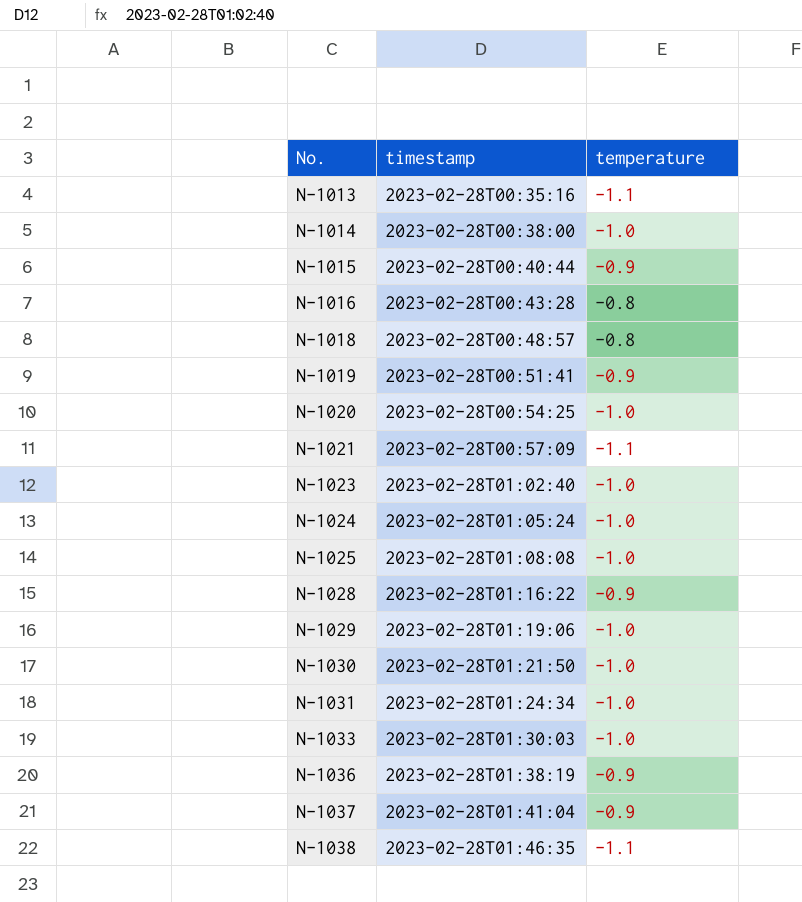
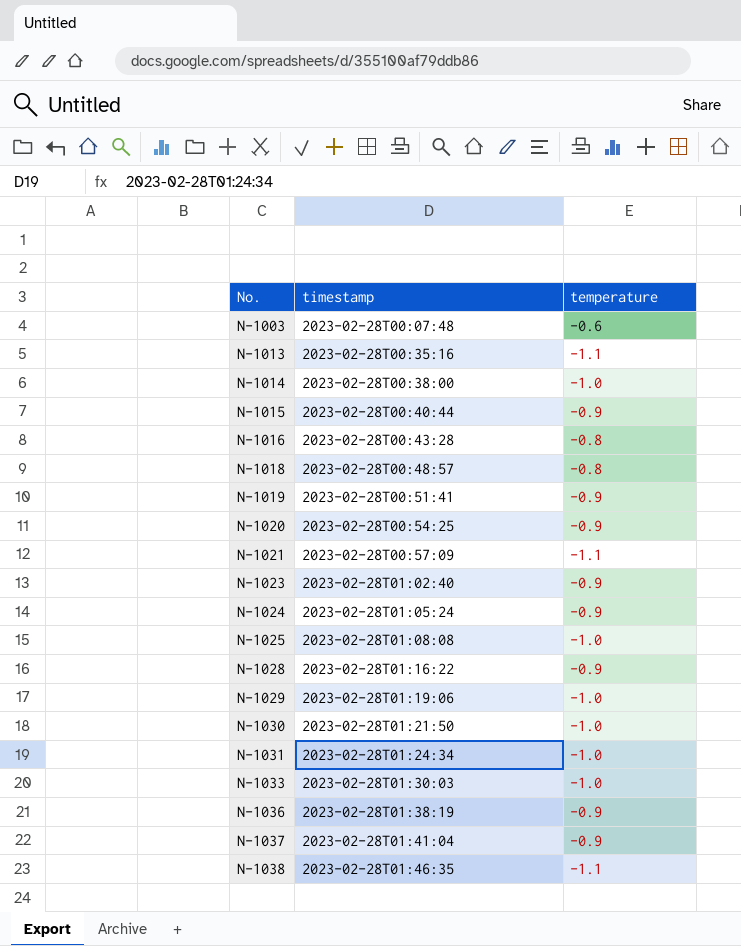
row N-1003: none -> 2023-02-28T00:07:48 | -0.6
N-1020 | temperature: -1.0 -> -0.9
N-1023 | temperature: -1.0 -> -0.9
N-1024 | temperature: -1.0 -> -0.9

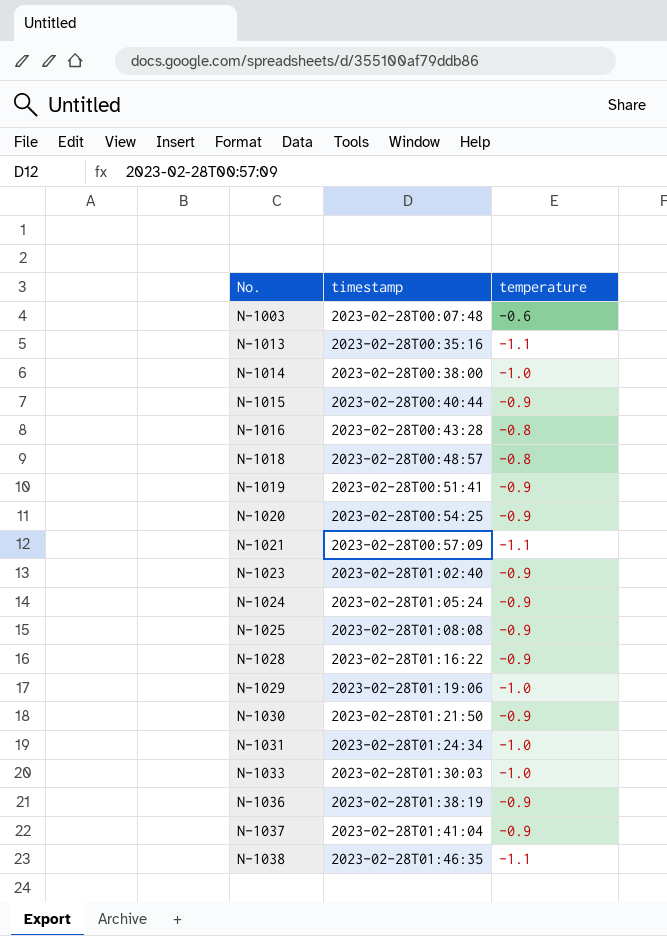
N-1025 | temperature: -1.0 -> -0.9
N-1030 | temperature: -1.0 -> -0.9

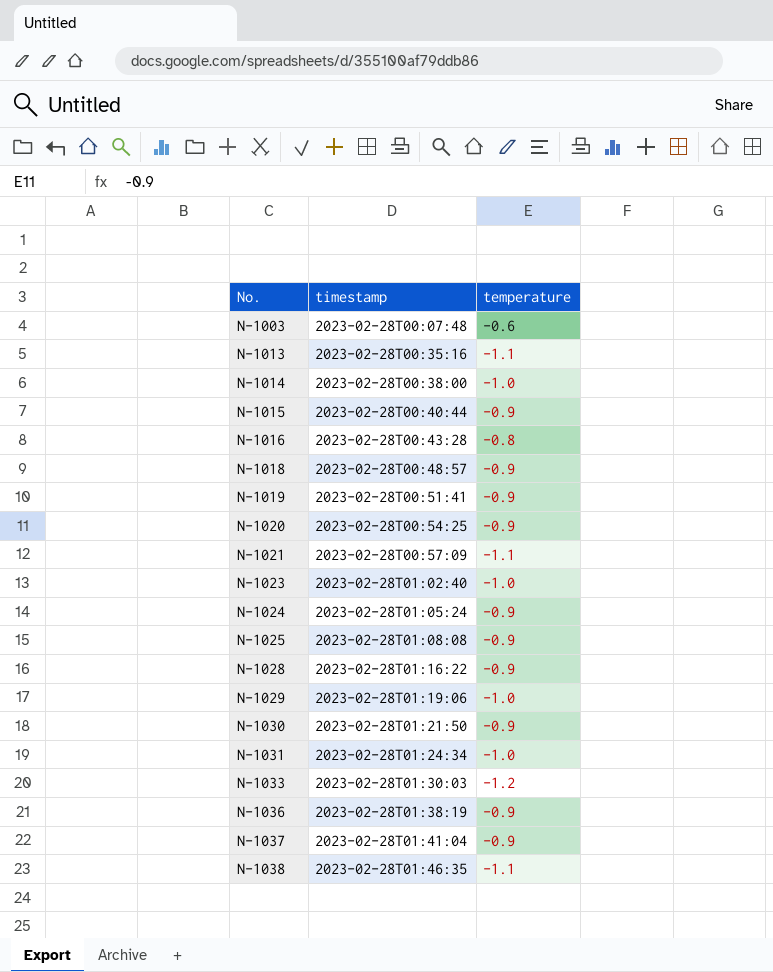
N-1018 | temperature: -0.8 -> -0.9
N-1023 | temperature: -0.9 -> -1.0
N-1033 | temperature: -1.0 -> -1.2

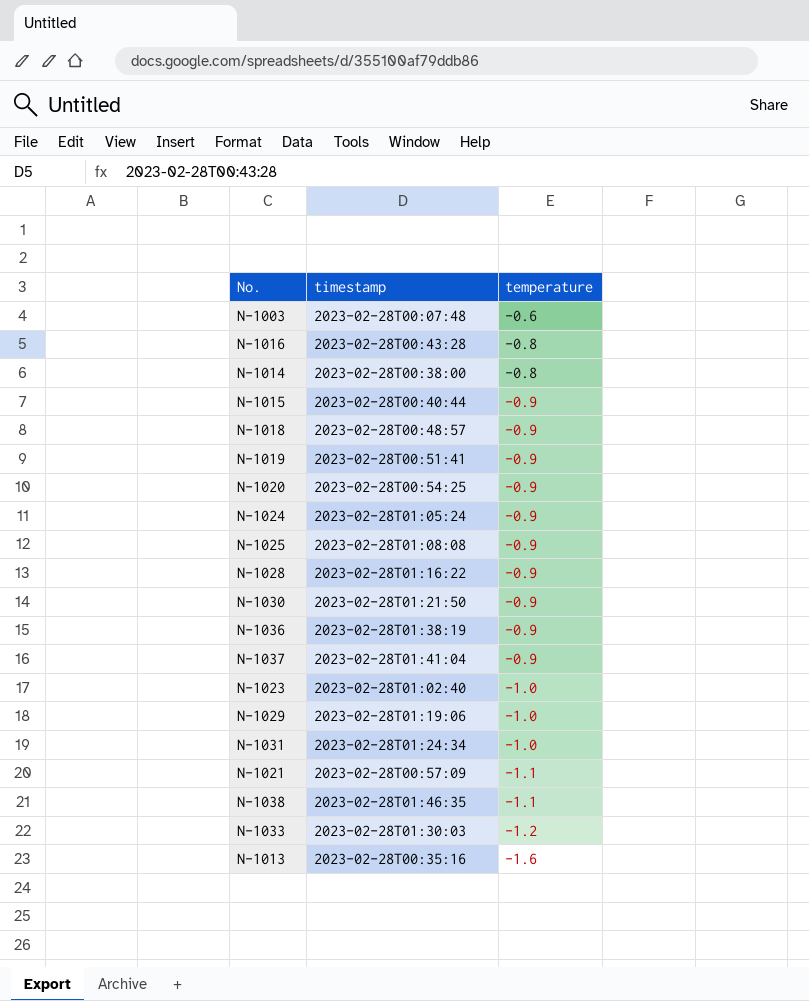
row order: No. ascending -> temperature descending
N-1014 | temperature: -1.0 -> -0.8
N-1013 | temperature: -1.1 -> -1.6

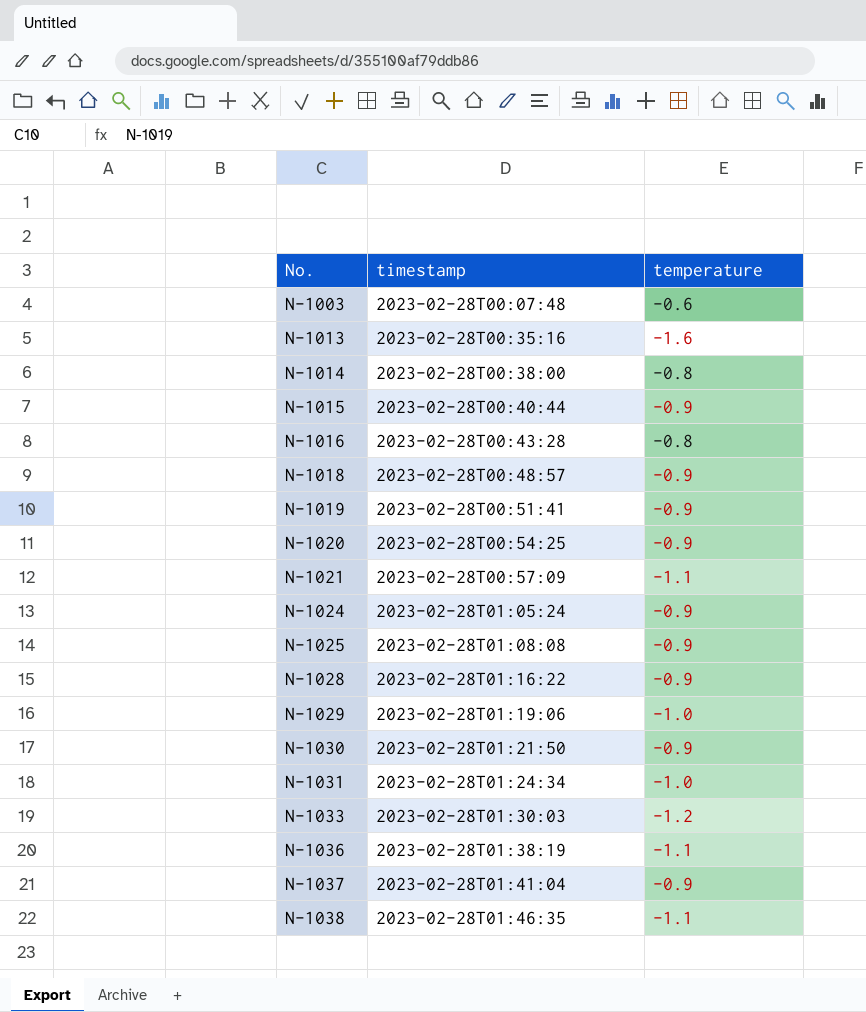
row order: temperature descending -> No. ascending
row N-1023: 2023-02-28T01:02:40 | -1.0 -> none
N-1036 | temperature: -0.9 -> -1.1

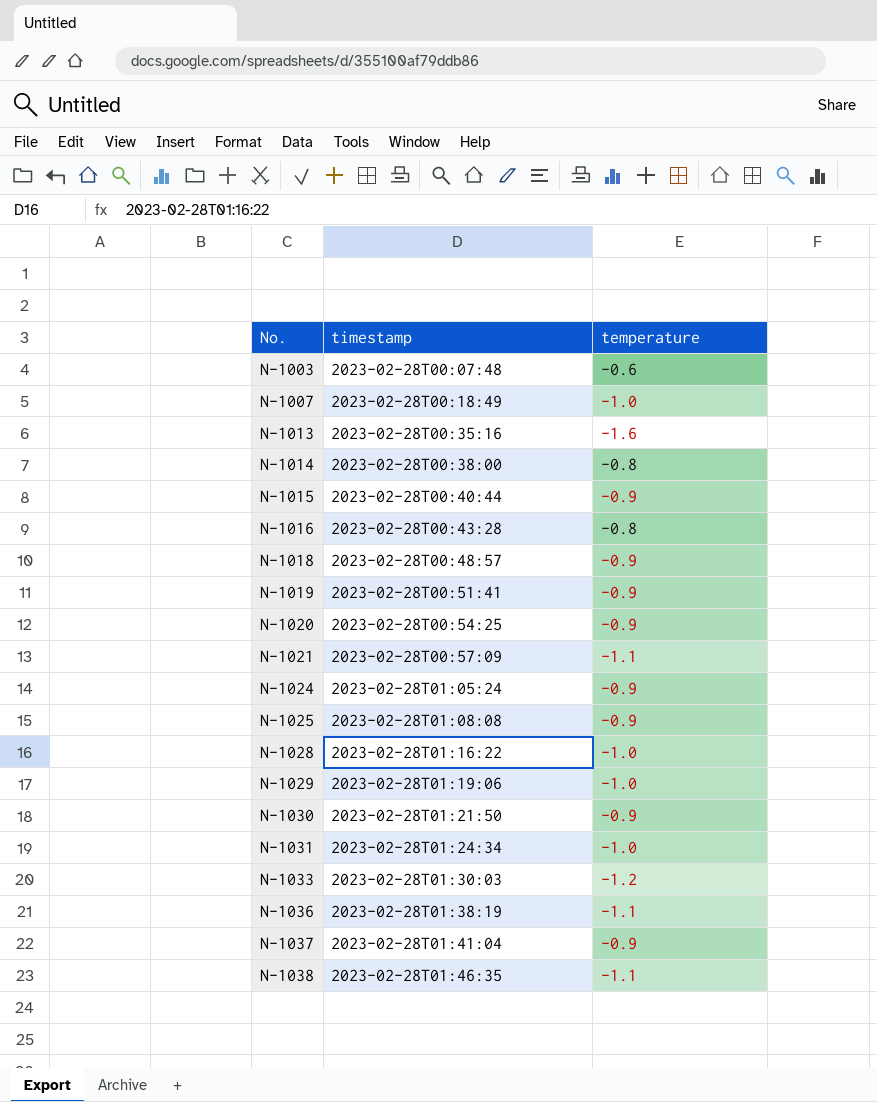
row N-1007: none -> 2023-02-28T00:18:49 | -1.0
N-1028 | temperature: -0.9 -> -1.0

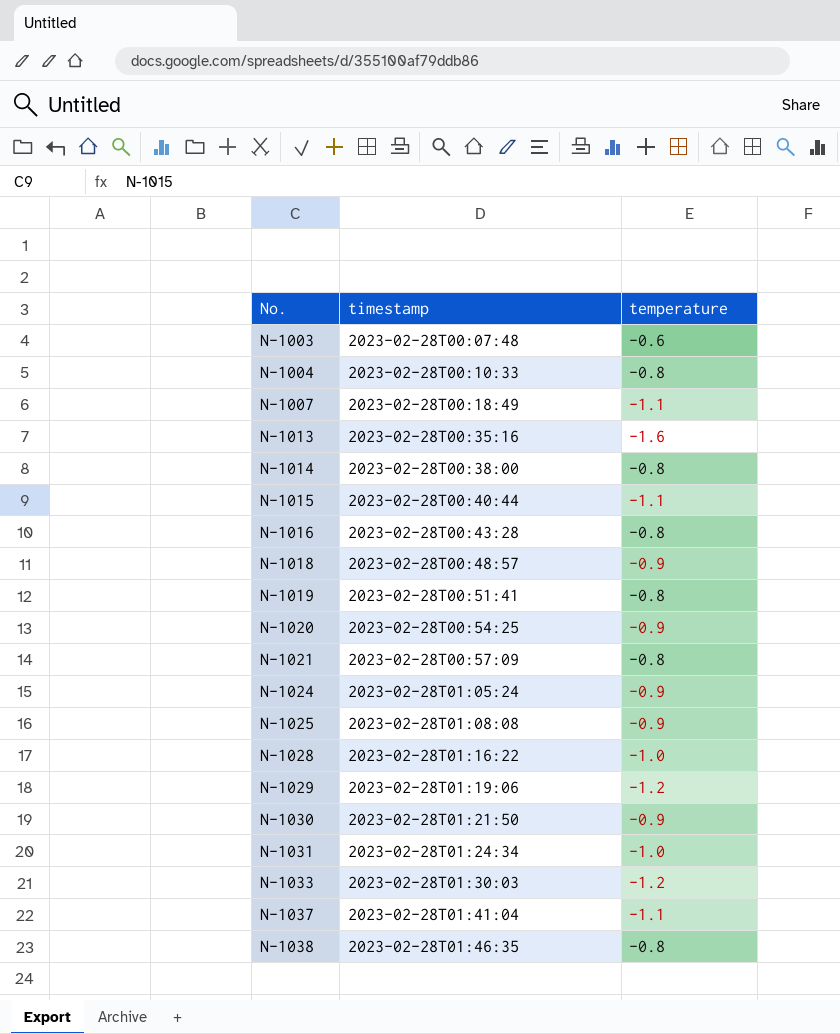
row N-1036: 2023-02-28T01:38:19 | -1.1 -> none
row N-1004: none -> 2023-02-28T00:10:33 | -0.8
N-1007 | temperature: -1.0 -> -1.1
N-1015 | temperature: -0.9 -> -1.1
N-1019 | temperature: -0.9 -> -0.8
N-1021 | temperature: -1.1 -> -0.8
N-1029 | temperature: -1.0 -> -1.2
N-1037 | temperature: -0.9 -> -1.1
N-1038 | temperature: -1.1 -> -0.8

